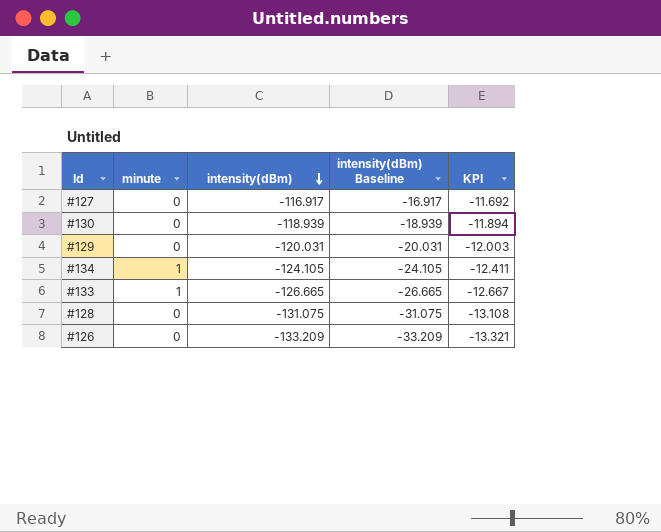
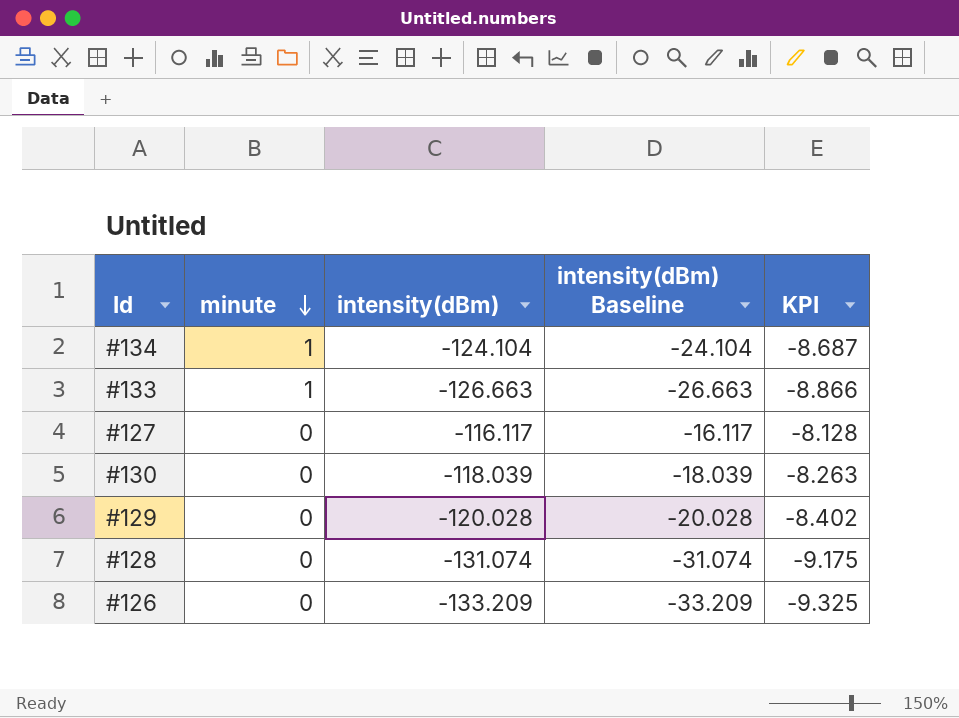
row order: intensity(dBm) descending -> minute descending
column KPI | formula: [intensity(dBm)] * 0.1 -> [intensity(dBm)] * 0.07
#134 | intensity(dBm): -124.105 -> -124.104
#134 | intensity(dBm) Baseline: -24.105 -> -24.104
#133 | intensity(dBm): -126.665 -> -126.663
#133 | intensity(dBm) Baseline: -26.665 -> -26.663
#127 | intensity(dBm): -116.917 -> -116.117
#127 | intensity(dBm) Baseline: -16.917 -> -16.117
#130 | intensity(dBm): -118.939 -> -118.039
#130 | intensity(dBm) Baseline: -18.939 -> -18.039
#129 | intensity(dBm): -120.031 -> -120.028
#129 | intensity(dBm) Baseline: -20.031 -> -20.028
#128 | intensity(dBm): -131.075 -> -131.074
#128 | intensity(dBm) Baseline: -31.075 -> -31.074

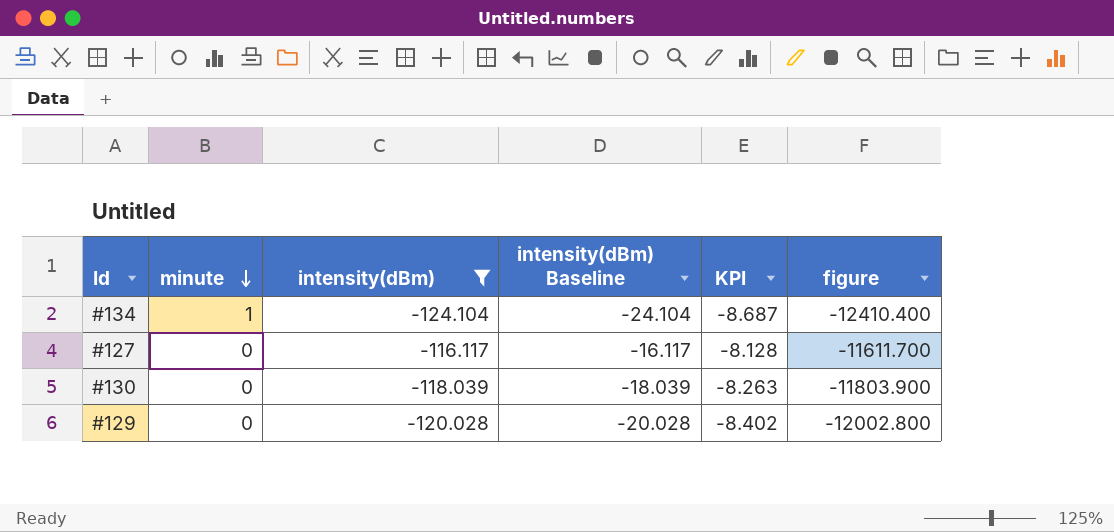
filter: none -> intensity(dBm) >= -124.104
column figure | formula: none -> [intensity(dBm)] * 100

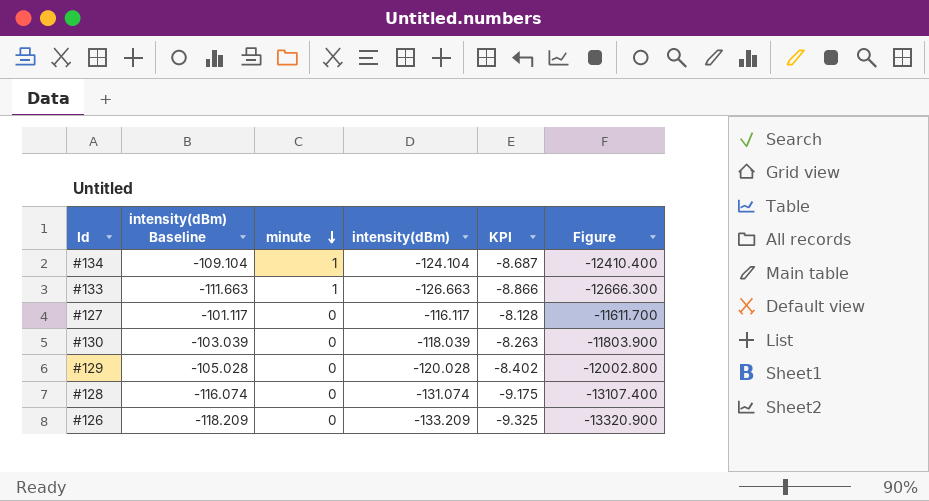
filter: intensity(dBm) >= -124.104 -> none
column intensity(dBm) Baseline | formula: [intensity(dBm)] + 100 -> [intensity(dBm)] + 15
column intensity(dBm) Baseline | position: 4 -> 2
column name: figure -> Figure

